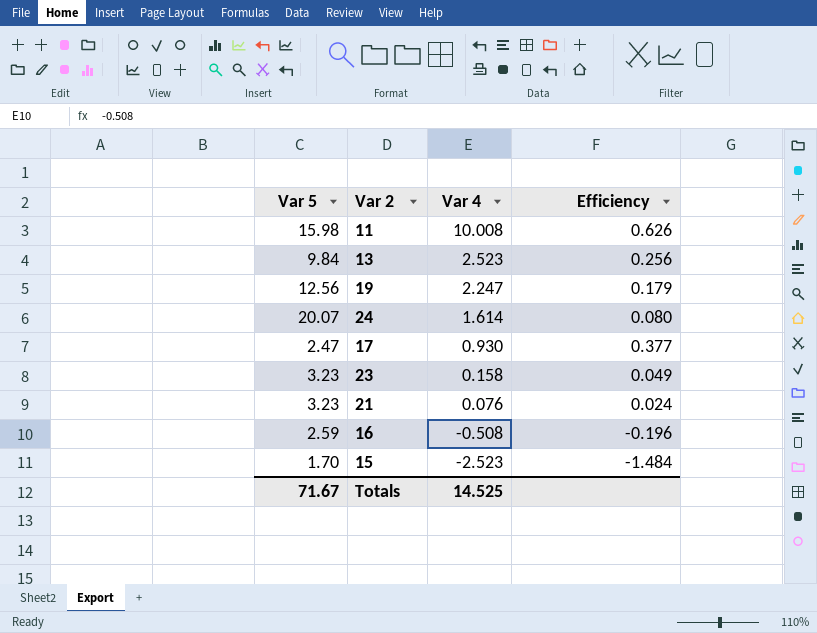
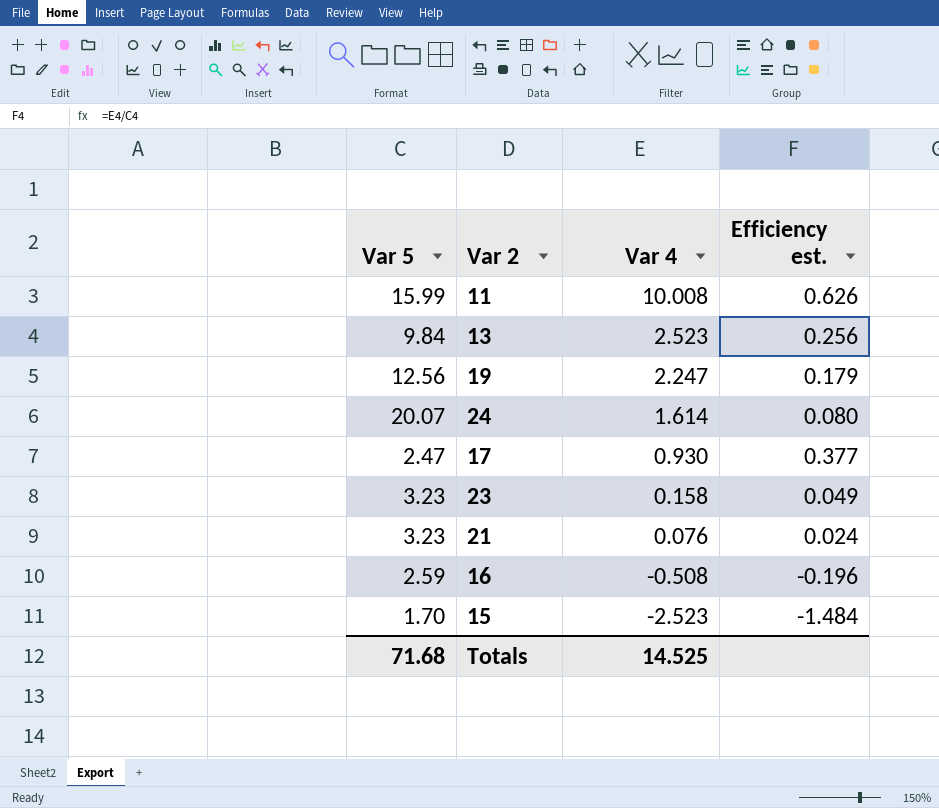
column name: Efficiency -> Efficiency est.
11 | Var 5: 15.98 -> 15.99
Totals | Var 5: 71.67 -> 71.68

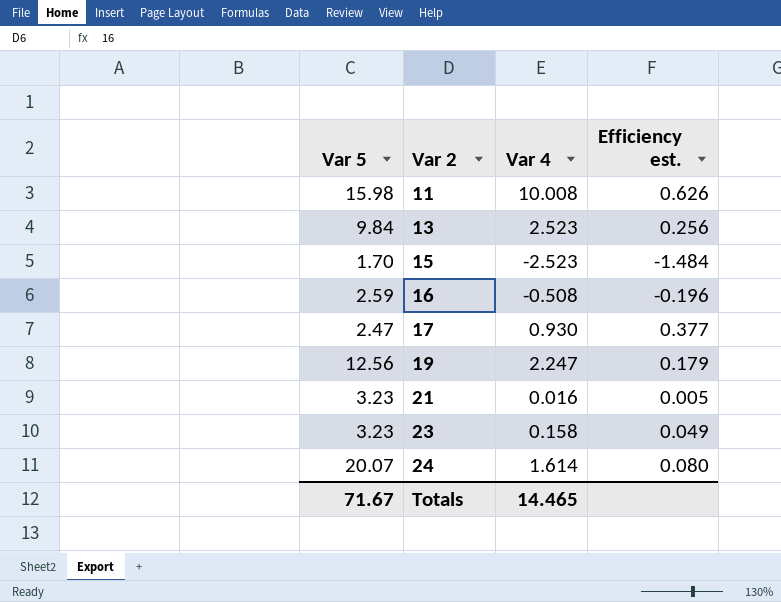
row order: Var 4 descending -> Var 2 ascending
11 | Var 5: 15.99 -> 15.98
21 | Var 4: 0.076 -> 0.016
21 | Efficiency est.: 0.024 -> 0.005
Totals | Var 5: 71.68 -> 71.67
Totals | Var 4: 14.525 -> 14.465

